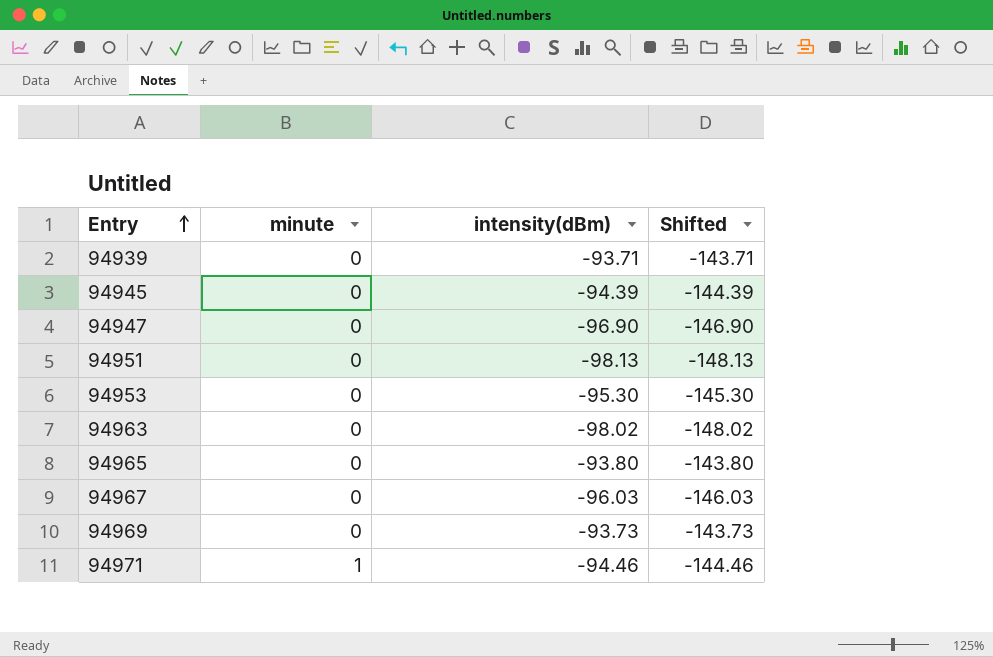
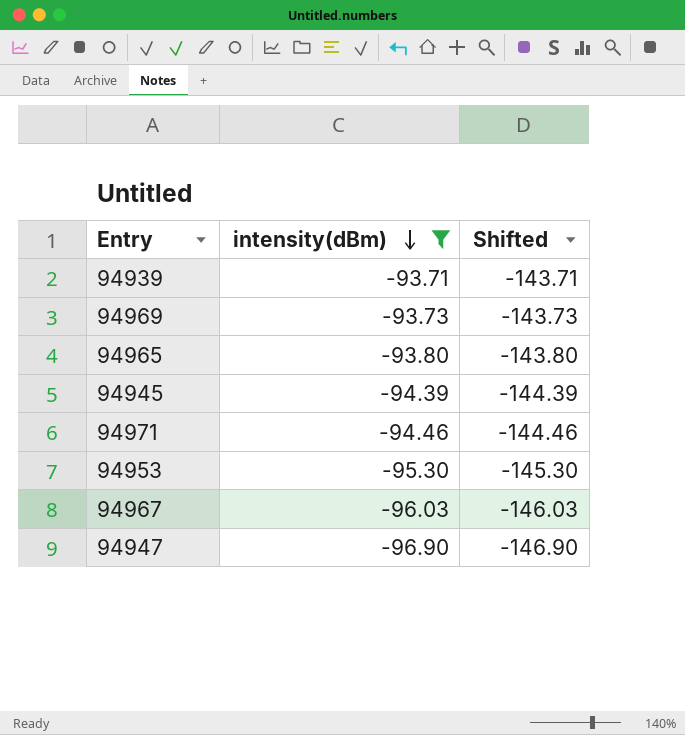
filter: none -> intensity(dBm) >= -96.90
row order: Entry ascending -> intensity(dBm) descending
column minute | position: 2 -> none

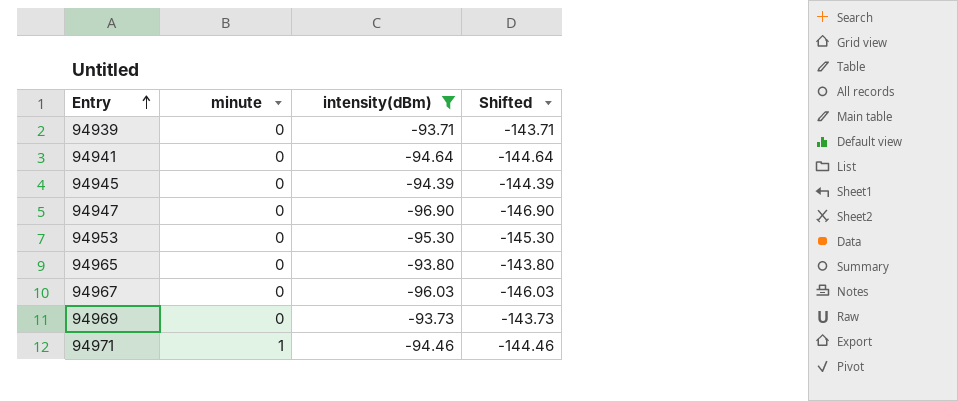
row order: intensity(dBm) descending -> Entry ascending
column minute | position: none -> 2
row 94941: none -> 0 | -94.64 | -144.64

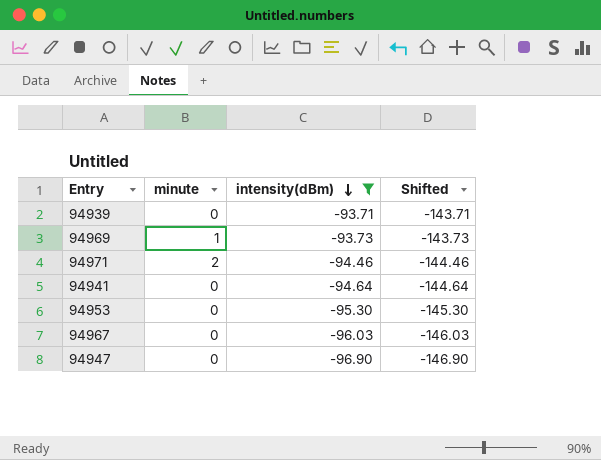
row order: Entry ascending -> intensity(dBm) descending
row 94945: 0 | -94.39 | -144.39 -> none
row 94965: 0 | -93.80 | -143.80 -> none
94969 | minute: 0 -> 1
94971 | minute: 1 -> 2

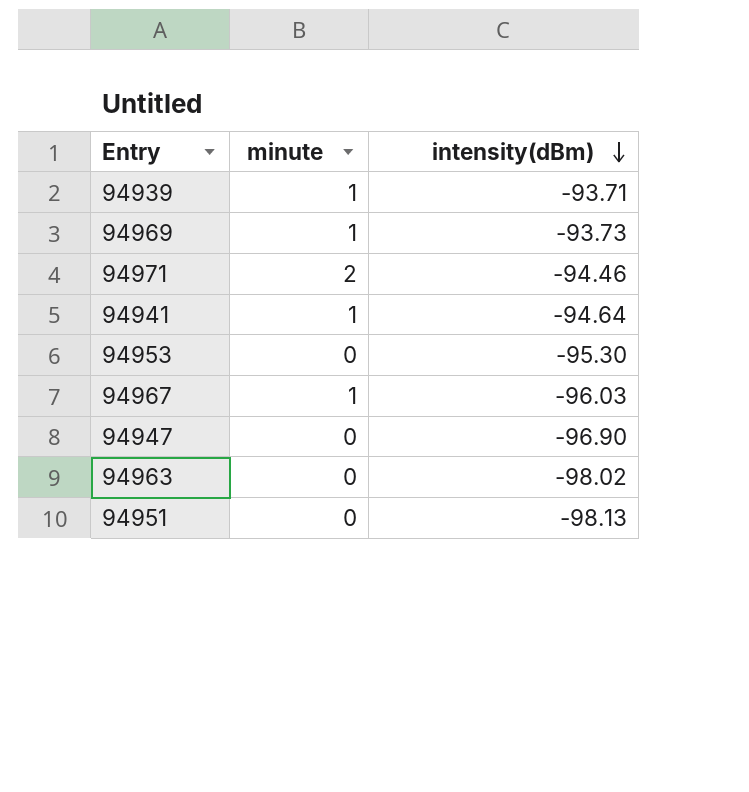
filter: intensity(dBm) >= -96.90 -> none
column Shifted | formula: [intensity(dBm)] - 50 -> none
94939 | minute: 0 -> 1
94941 | minute: 0 -> 1
94967 | minute: 0 -> 1

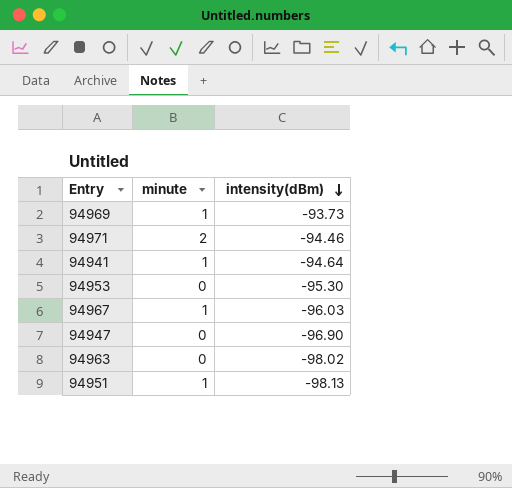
row 94939: 1 | -93.71 -> none
94951 | minute: 0 -> 1

